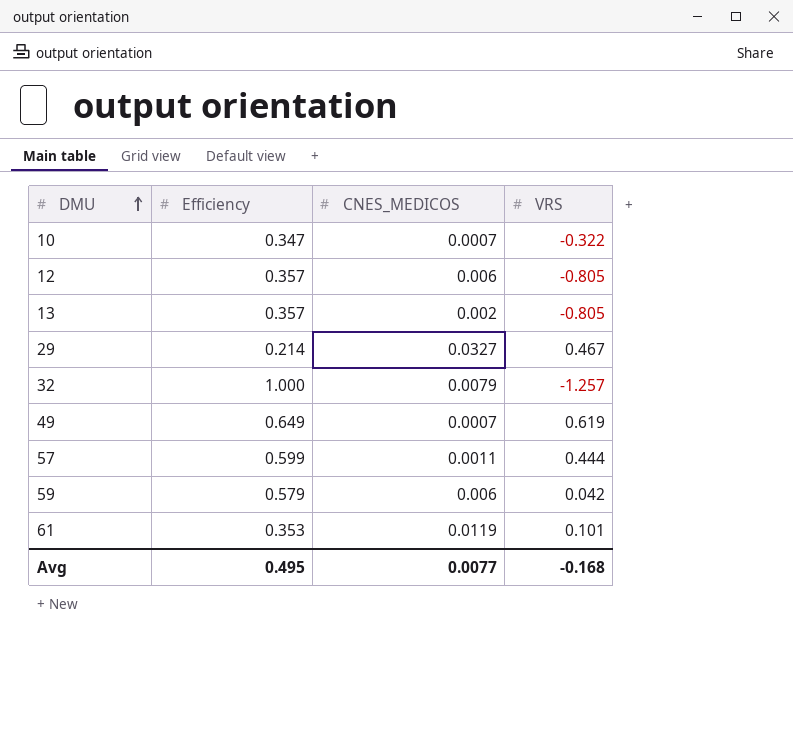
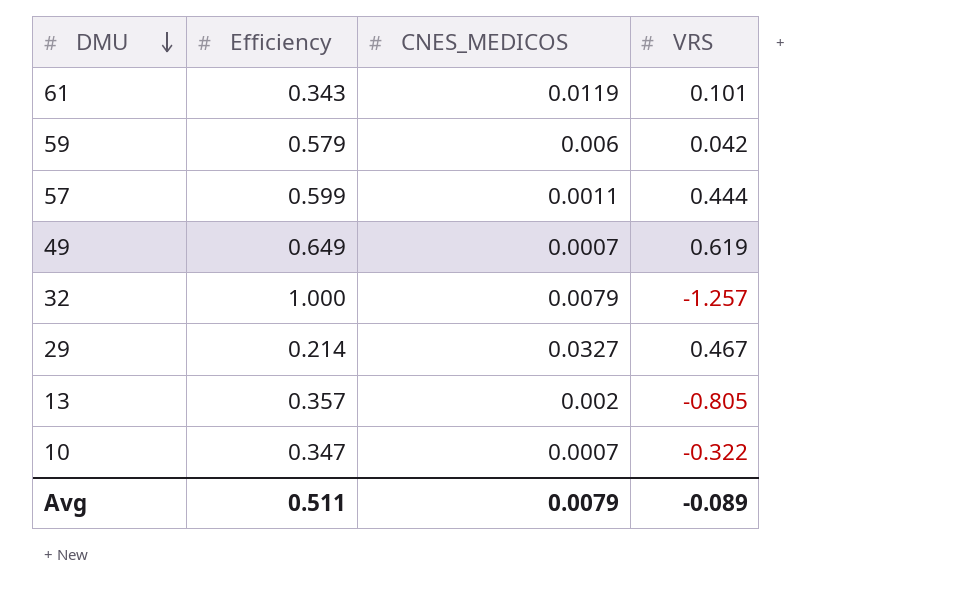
row order: DMU ascending -> DMU descending
row 12: 0.357 | 0.006 | -0.805 -> none
61 | Efficiency: 0.353 -> 0.343
Avg | Efficiency: 0.495 -> 0.511
Avg | CNES_MEDICOS: 0.0077 -> 0.0079
Avg | VRS: -0.168 -> -0.089

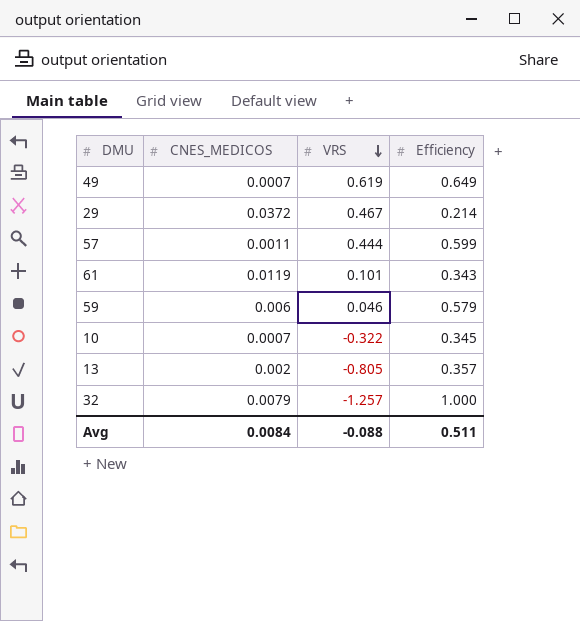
row order: DMU descending -> VRS descending
column Efficiency | position: 2 -> 4
29 | CNES_MEDICOS: 0.0327 -> 0.0372
59 | VRS: 0.042 -> 0.046
10 | Efficiency: 0.347 -> 0.345
Avg | CNES_MEDICOS: 0.0079 -> 0.0084
Avg | VRS: -0.089 -> -0.088

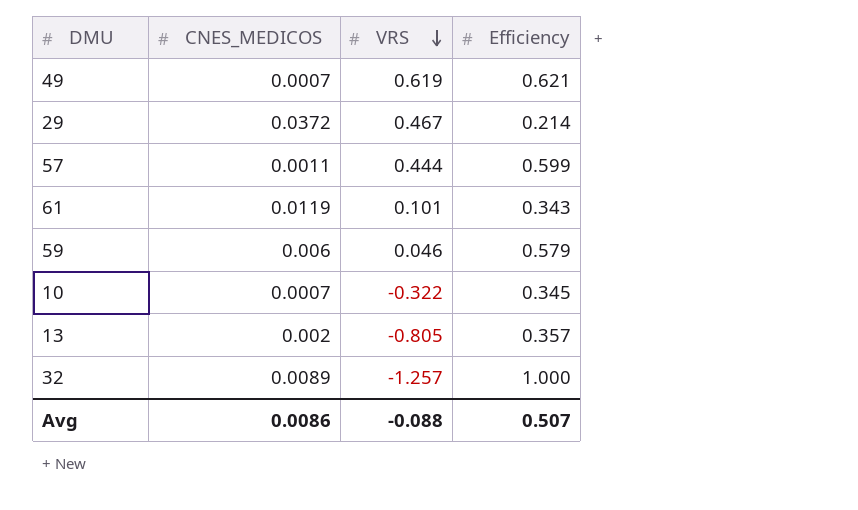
49 | Efficiency: 0.649 -> 0.621
32 | CNES_MEDICOS: 0.0079 -> 0.0089
Avg | CNES_MEDICOS: 0.0084 -> 0.0086
Avg | Efficiency: 0.511 -> 0.507

